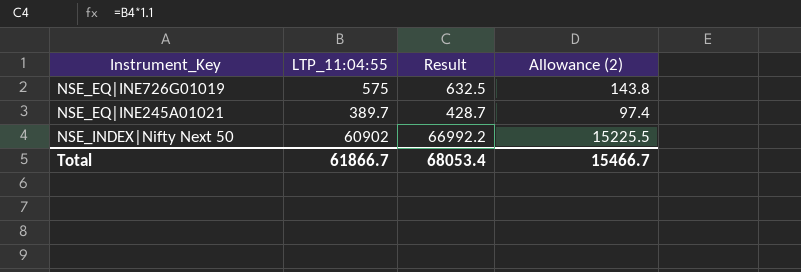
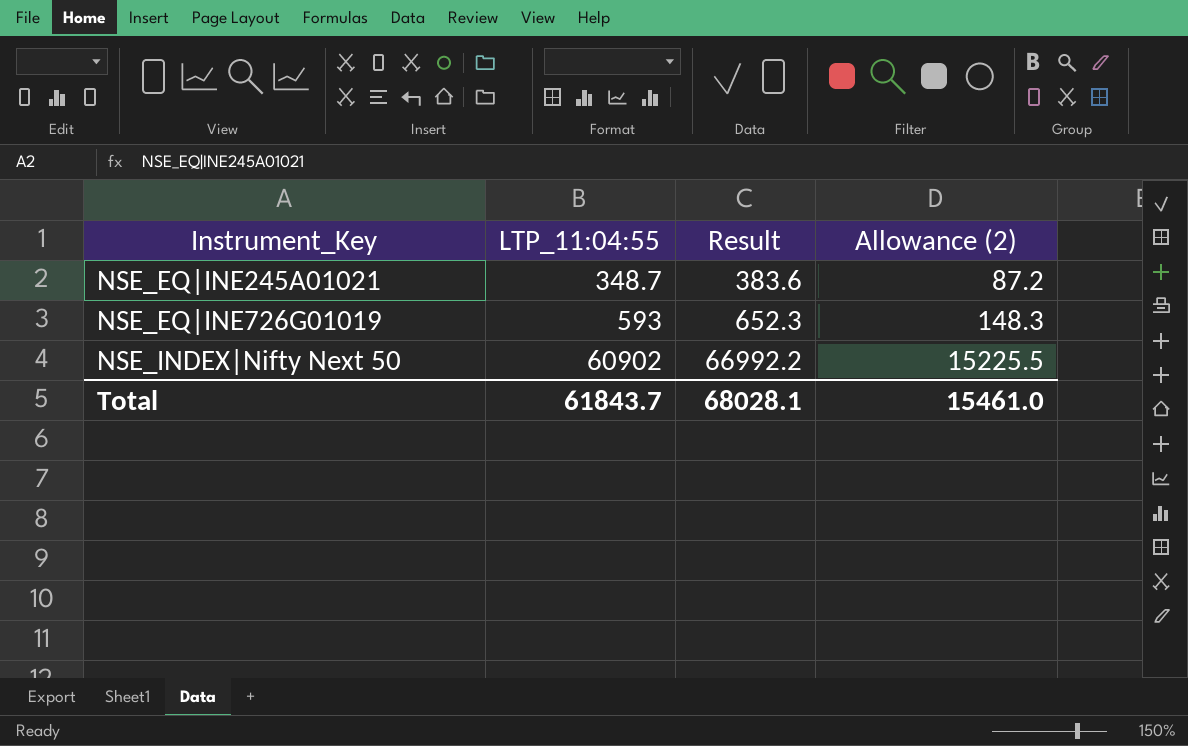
row order: none -> Instrument_Key ascending
NSE_EQ|INE245A01021 | LTP_11:04:55: 389.7 -> 348.7
NSE_EQ|INE245A01021 | Result: 428.7 -> 383.6
NSE_EQ|INE245A01021 | Allowance (2): 97.4 -> 87.2
NSE_EQ|INE726G01019 | LTP_11:04:55: 575 -> 593
NSE_EQ|INE726G01019 | Result: 632.5 -> 652.3
NSE_EQ|INE726G01019 | Allowance (2): 143.8 -> 148.3
Total | LTP_11:04:55: 61866.7 -> 61843.7
Total | Result: 68053.4 -> 68028.1
Total | Allowance (2): 15466.7 -> 15461.0

